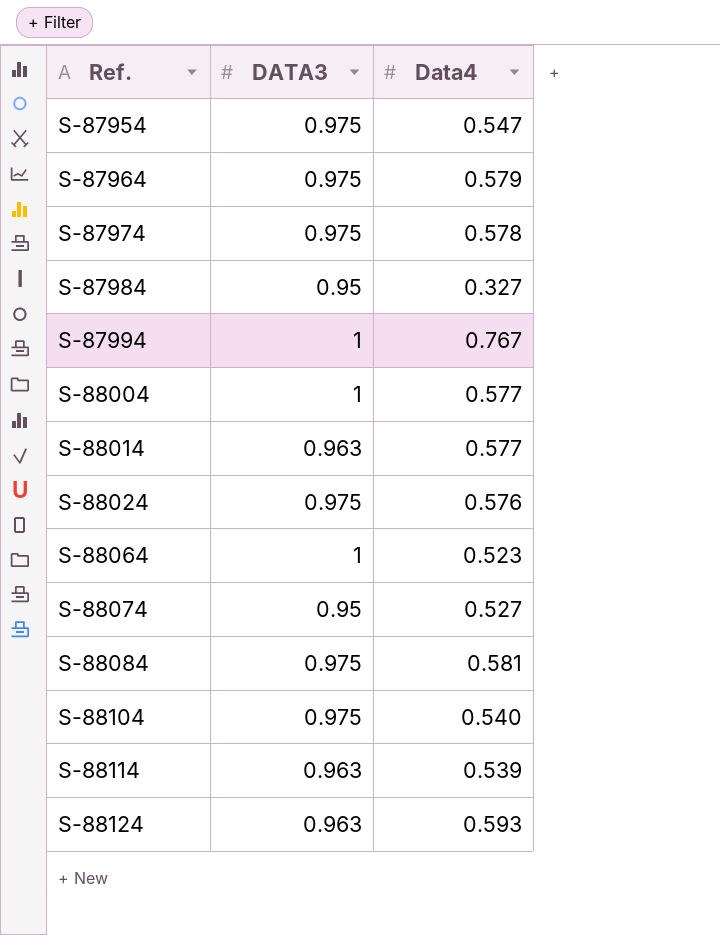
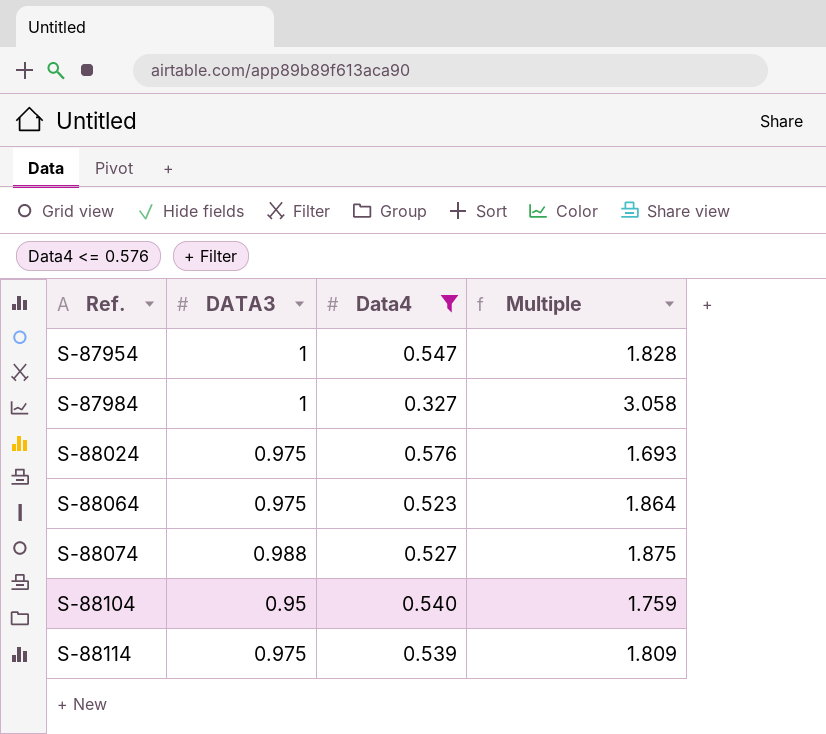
filter: none -> Data4 <= 0.576
column Multiple | formula: none -> [DATA3] / [Data4]
S-87954 | DATA3: 0.975 -> 1
S-87984 | DATA3: 0.95 -> 1
S-88064 | DATA3: 1 -> 0.975
S-88074 | DATA3: 0.95 -> 0.988
S-88104 | DATA3: 0.975 -> 0.95
S-88114 | DATA3: 0.963 -> 0.975

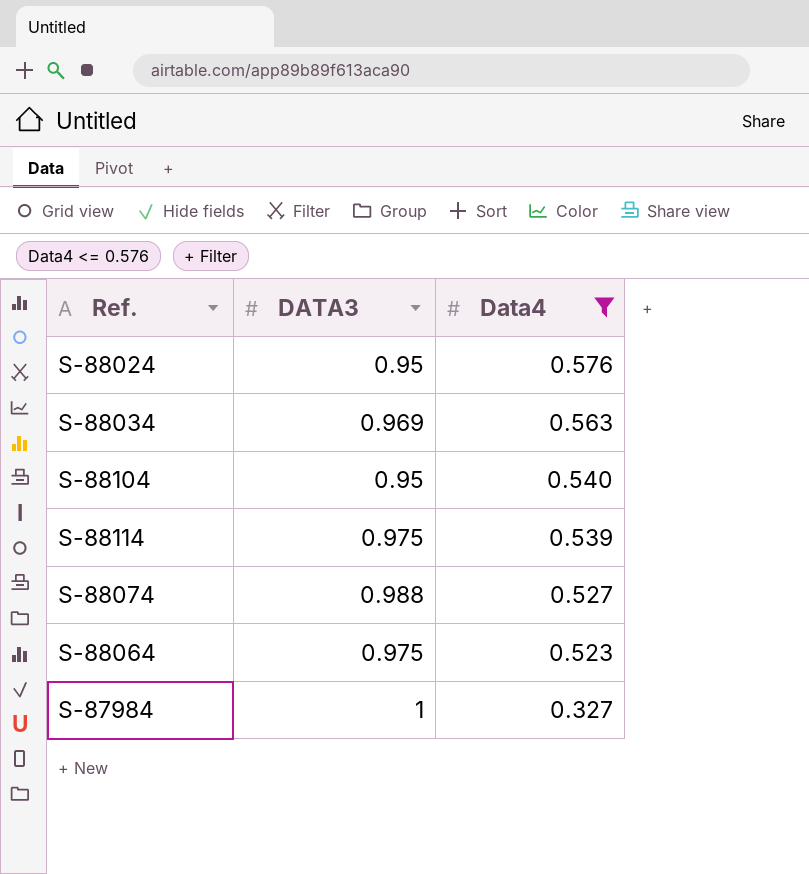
row order: Ref. ascending -> Data4 descending
column Multiple | formula: [DATA3] / [Data4] -> none
row S-87954: 1 | 0.547 | 1.828 -> none
S-88024 | DATA3: 0.975 -> 0.95
row S-88034: none -> 0.969 | 0.563

